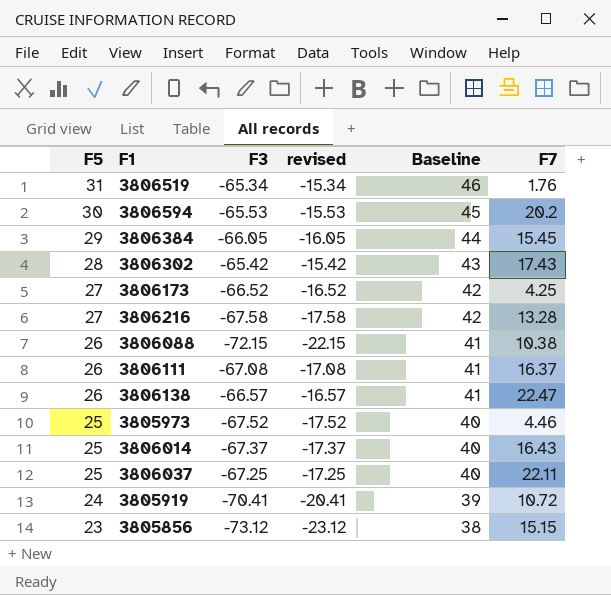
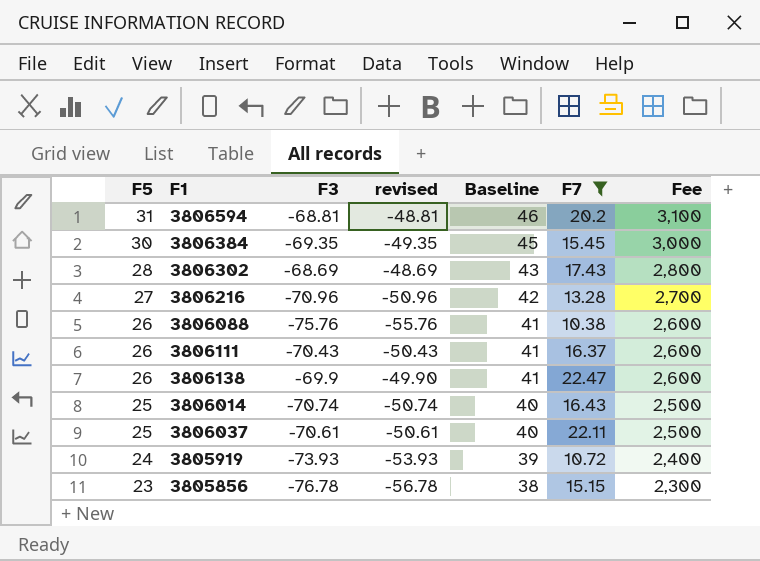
filter: none -> F7 >= 10.38
column revised | formula: [F3] + 50 -> [F3] + 20
column Fee | formula: none -> [F5] * 100
3806594 | F5: 30 -> 31
3806594 | F3: -65.53 -> -68.81
3806594 | Baseline: 45 -> 46
3806384 | F5: 29 -> 30
3806384 | F3: -66.05 -> -69.35
3806384 | Baseline: 44 -> 45
3806302 | F3: -65.42 -> -68.69
3806216 | F3: -67.58 -> -70.96
3806088 | F3: -72.15 -> -75.76
3806111 | F3: -67.08 -> -70.43
3806138 | F3: -66.57 -> -69.9
3806014 | F3: -67.37 -> -70.74
3806037 | F3: -67.25 -> -70.61
3805919 | F3: -70.41 -> -73.93
3805856 | F3: -73.12 -> -76.78

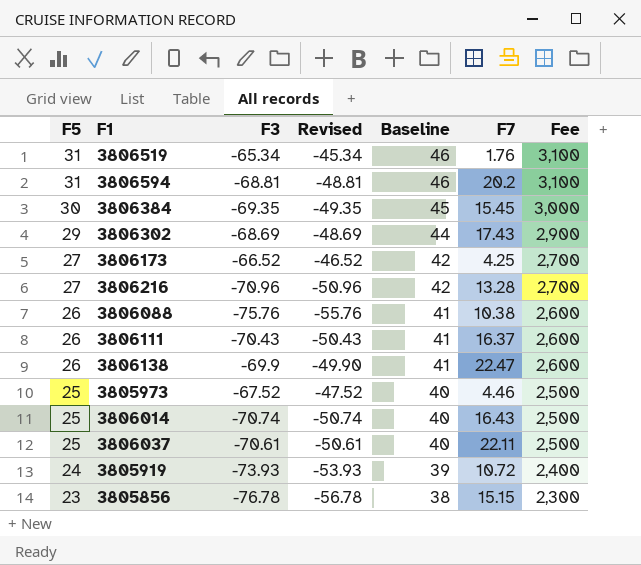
filter: F7 >= 10.38 -> none
column name: revised -> Revised
3806302 | F5: 28 -> 29
3806302 | Baseline: 43 -> 44
3806302 | Fee: 2,800 -> 2,900

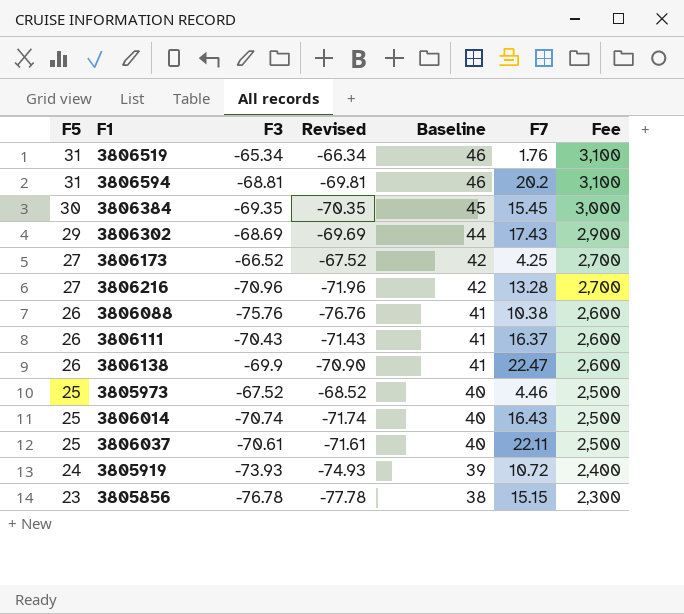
column Revised | formula: [F3] + 20 -> [F3] - 1

